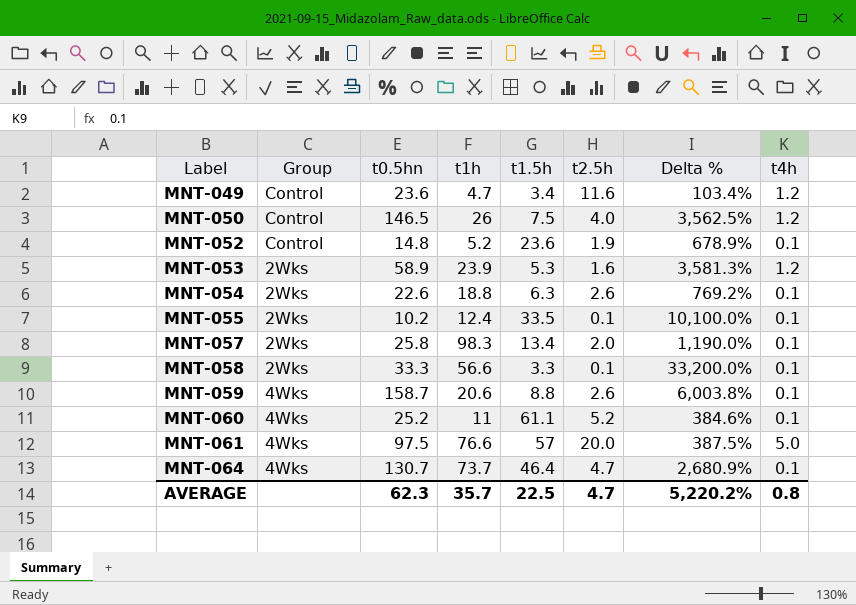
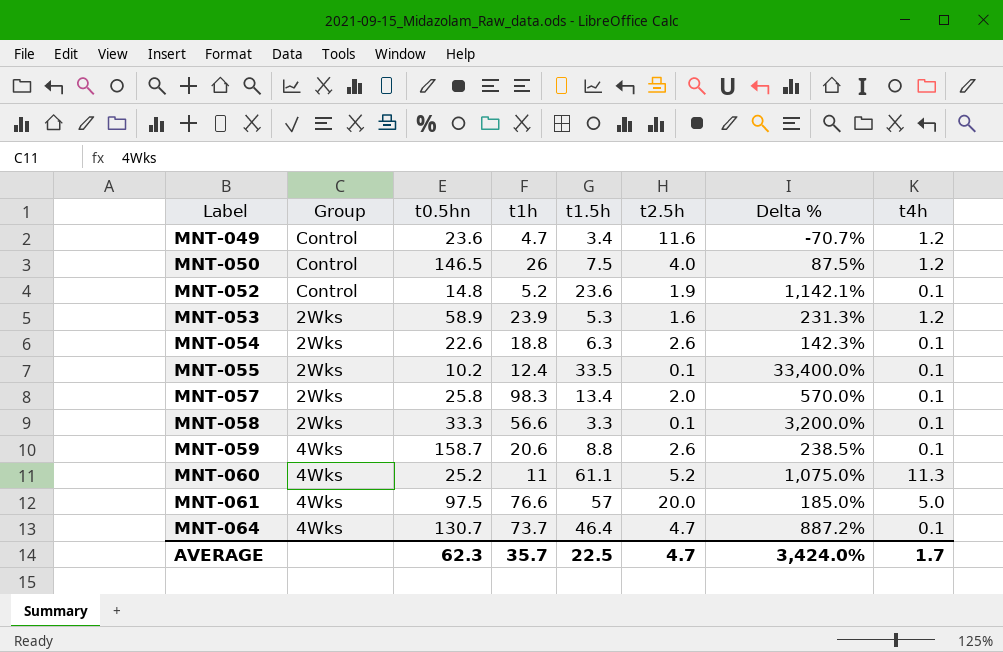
column Delta % | formula: ([t0.5hn] - [t2.5h]) / [t2.5h] -> ([t1.5h] - [t2.5h]) / [t2.5h]
MNT-060 | t4h: 0.1 -> 11.3
AVERAGE | Delta %: 5,220.2% -> 3,424.0%
AVERAGE | t4h: 0.8 -> 1.7

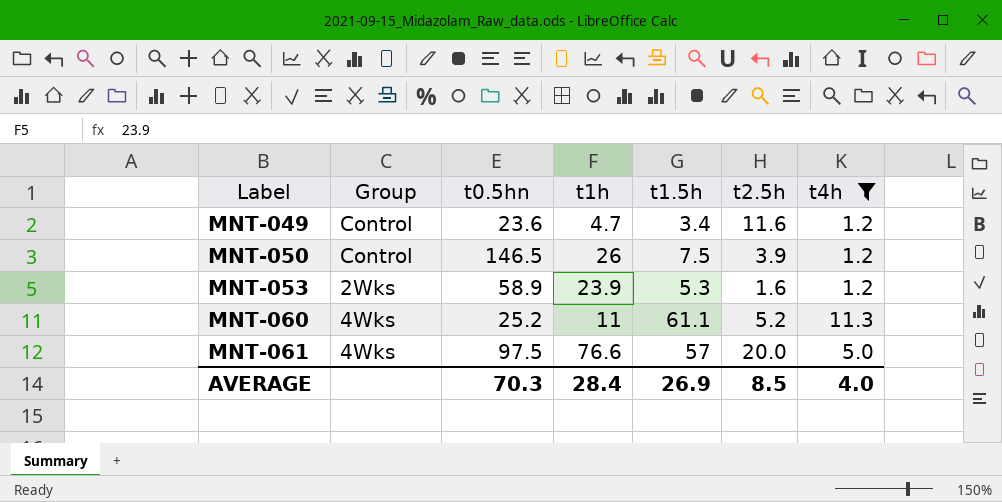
filter: none -> t4h != 0.1
column Delta % | formula: ([t1.5h] - [t2.5h]) / [t2.5h] -> none
MNT-050 | t2.5h: 4.0 -> 3.9
AVERAGE | t0.5hn: 62.3 -> 70.3
AVERAGE | t1h: 35.7 -> 28.4
AVERAGE | t1.5h: 22.5 -> 26.9
AVERAGE | t2.5h: 4.7 -> 8.5
AVERAGE | t4h: 1.7 -> 4.0

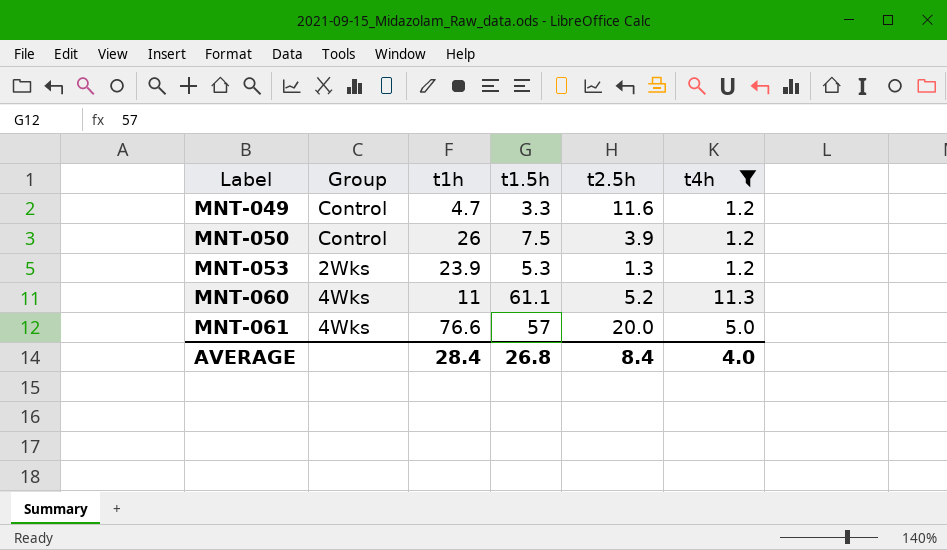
column t0.5hn | position: 3 -> none
MNT-049 | t1.5h: 3.4 -> 3.3
MNT-053 | t2.5h: 1.6 -> 1.3
AVERAGE | t1.5h: 26.9 -> 26.8
AVERAGE | t2.5h: 8.5 -> 8.4

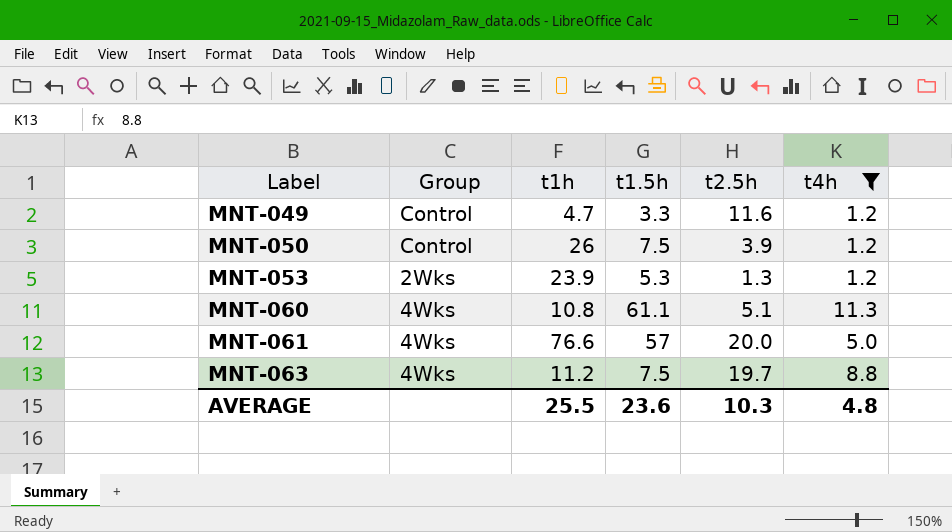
MNT-060 | t1h: 11 -> 10.8
MNT-060 | t2.5h: 5.2 -> 5.1
row MNT-063: none -> 4Wks | 11.2 | 7.5 | 19.7 | 8.8
AVERAGE | t1h: 28.4 -> 25.5
AVERAGE | t1.5h: 26.8 -> 23.6
AVERAGE | t2.5h: 8.4 -> 10.3
AVERAGE | t4h: 4.0 -> 4.8

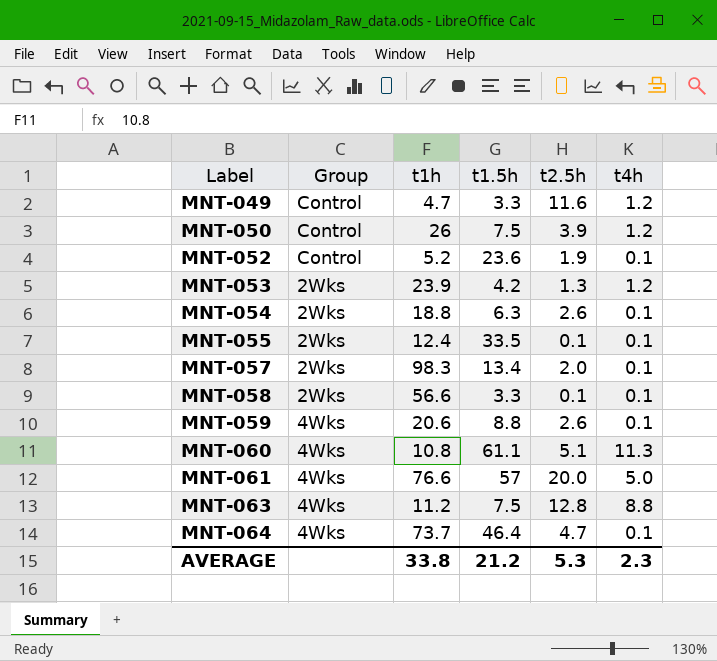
filter: t4h != 0.1 -> none
MNT-053 | t1.5h: 5.3 -> 4.2
MNT-063 | t2.5h: 19.7 -> 12.8
AVERAGE | t1h: 25.5 -> 33.8
AVERAGE | t1.5h: 23.6 -> 21.2
AVERAGE | t2.5h: 10.3 -> 5.3
AVERAGE | t4h: 4.8 -> 2.3

